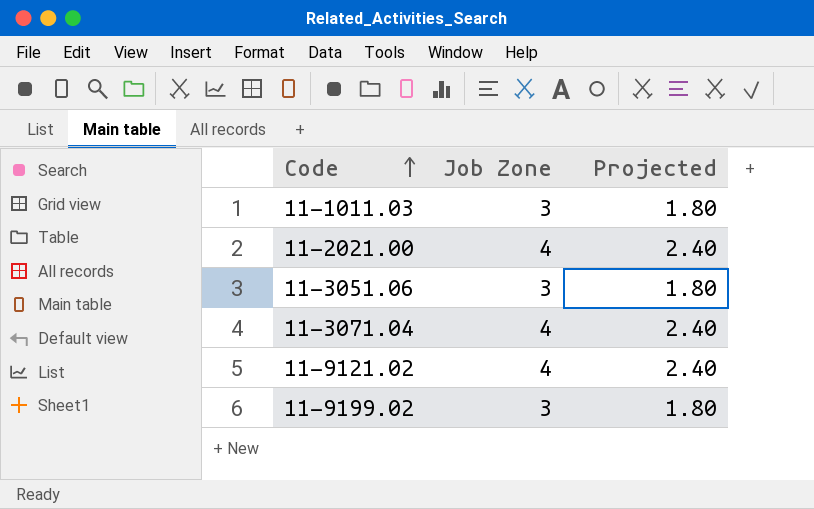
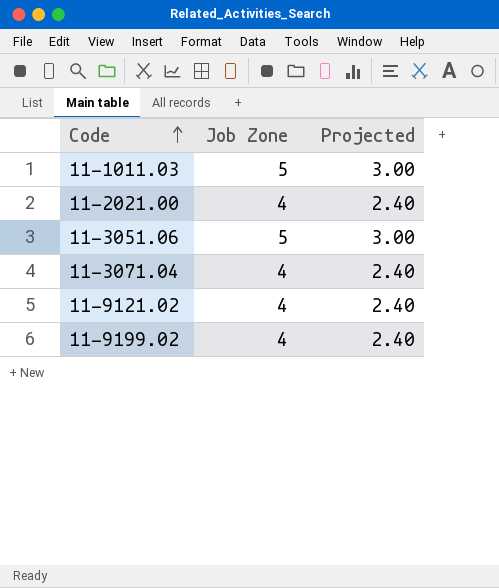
11-1011.03 | Job Zone: 3 -> 5
11-1011.03 | Projected: 1.80 -> 3.00
11-3051.06 | Job Zone: 3 -> 5
11-3051.06 | Projected: 1.80 -> 3.00
11-9199.02 | Job Zone: 3 -> 4
11-9199.02 | Projected: 1.80 -> 2.40

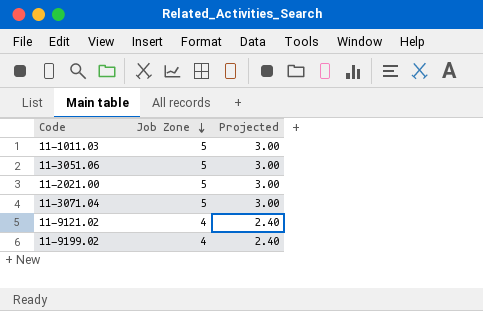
row order: Code ascending -> Job Zone descending
11-2021.00 | Job Zone: 4 -> 5
11-2021.00 | Projected: 2.40 -> 3.00
11-3071.04 | Job Zone: 4 -> 5
11-3071.04 | Projected: 2.40 -> 3.00

